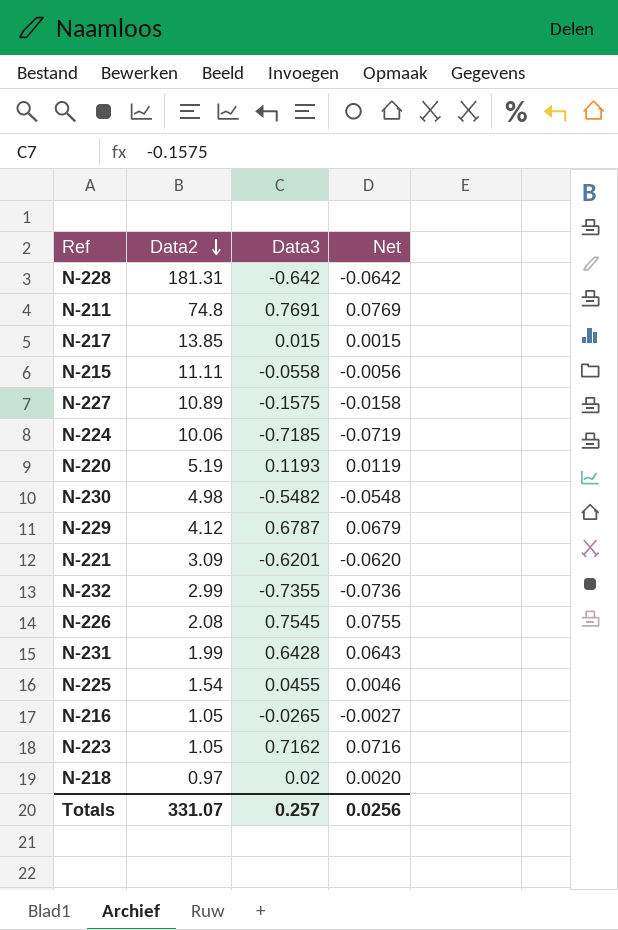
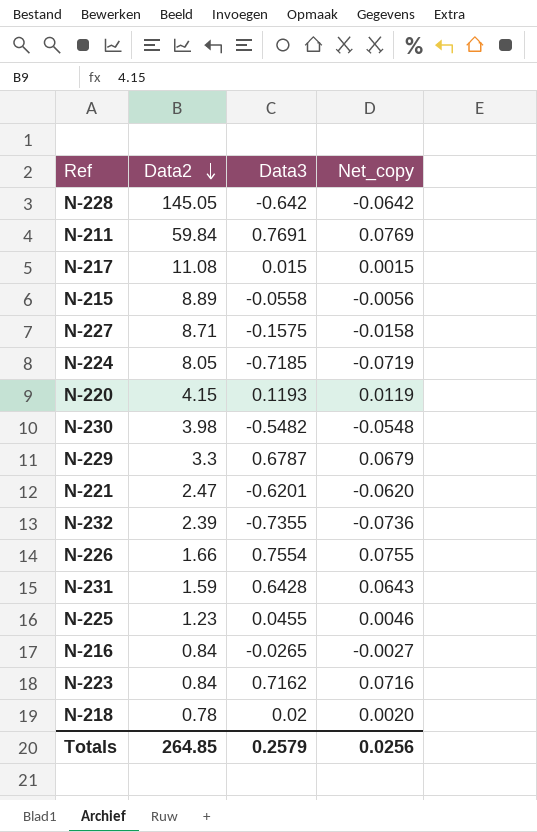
column name: Net -> Net_copy
N-228 | Data2: 181.31 -> 145.05
N-211 | Data2: 74.8 -> 59.84
N-217 | Data2: 13.85 -> 11.08
N-215 | Data2: 11.11 -> 8.89
N-227 | Data2: 10.89 -> 8.71
N-224 | Data2: 10.06 -> 8.05
N-220 | Data2: 5.19 -> 4.15
N-230 | Data2: 4.98 -> 3.98
N-229 | Data2: 4.12 -> 3.3
N-221 | Data2: 3.09 -> 2.47
N-232 | Data2: 2.99 -> 2.39
N-226 | Data2: 2.08 -> 1.66
N-226 | Data3: 0.7545 -> 0.7554
N-231 | Data2: 1.99 -> 1.59
N-225 | Data2: 1.54 -> 1.23
N-216 | Data2: 1.05 -> 0.84
N-223 | Data2: 1.05 -> 0.84
N-218 | Data2: 0.97 -> 0.78
Totals | Data2: 331.07 -> 264.85
Totals | Data3: 0.257 -> 0.2579

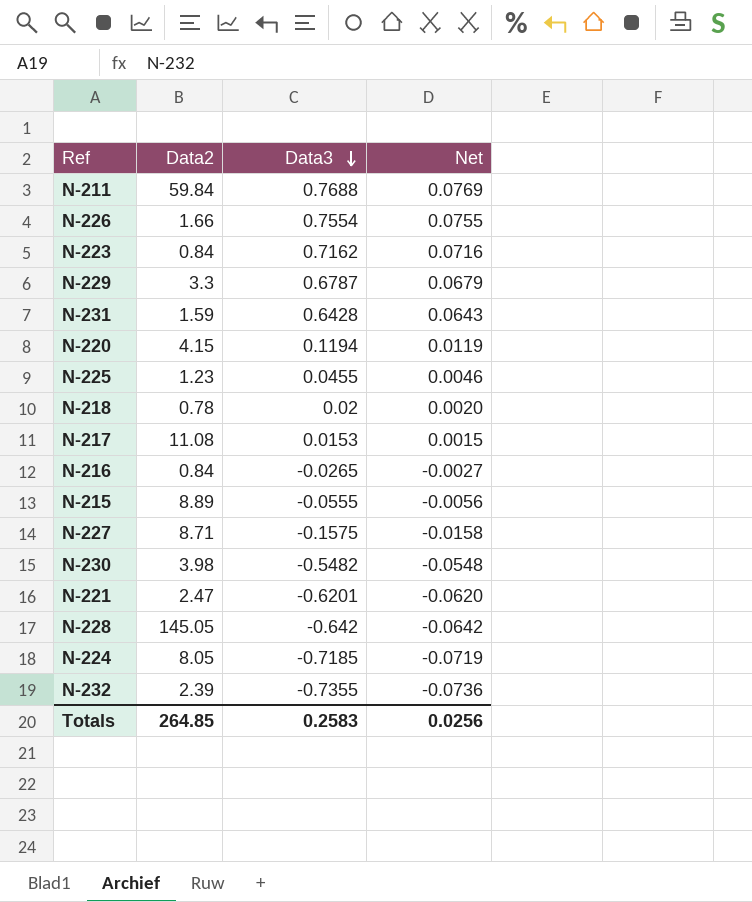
row order: Data2 descending -> Data3 descending
column name: Net_copy -> Net
N-211 | Data3: 0.7691 -> 0.7688
N-220 | Data3: 0.1193 -> 0.1194
N-217 | Data3: 0.015 -> 0.0153
N-215 | Data3: -0.0558 -> -0.0555
Totals | Data3: 0.2579 -> 0.2583

